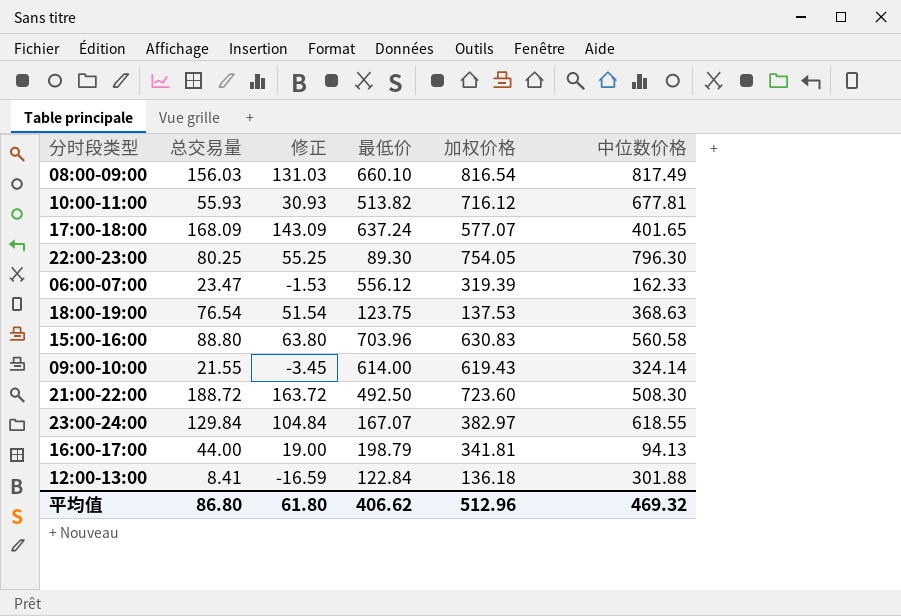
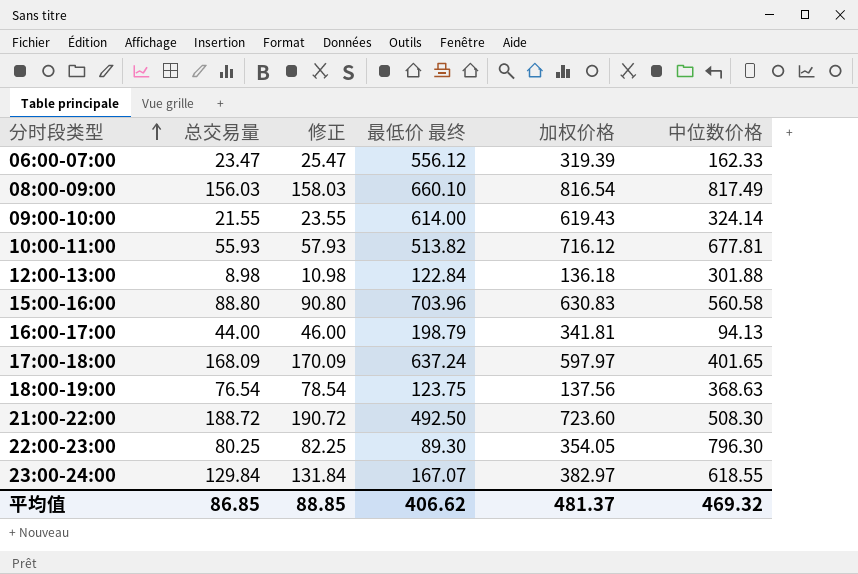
row order: none -> 分时段类型 ascending
column 修正 | formula: [总交易量] - 25 -> [总交易量] + 2
column name: 最低价 -> 最低价 最终
12:00-13:00 | 总交易量: 8.41 -> 8.98
17:00-18:00 | 加权价格: 577.07 -> 597.97
18:00-19:00 | 加权价格: 137.53 -> 137.56
22:00-23:00 | 加权价格: 754.05 -> 354.05
平均值 | 总交易量: 86.80 -> 86.85
平均值 | 修正: 61.80 -> 88.85
平均值 | 加权价格: 512.96 -> 481.37

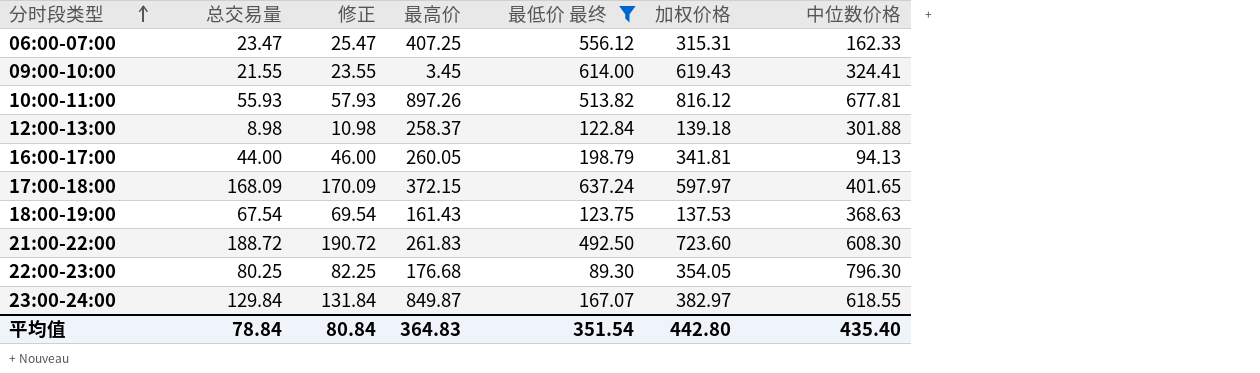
filter: none -> 最低价 最终 <= 637.24
column 最高价 | position: none -> 4
06:00-07:00 | 加权价格: 319.39 -> 315.31
09:00-10:00 | 中位数价格: 324.14 -> 324.41
10:00-11:00 | 加权价格: 716.12 -> 816.12
12:00-13:00 | 加权价格: 136.18 -> 139.18
18:00-19:00 | 总交易量: 76.54 -> 67.54
18:00-19:00 | 修正: 78.54 -> 69.54
18:00-19:00 | 加权价格: 137.56 -> 137.53
21:00-22:00 | 中位数价格: 508.30 -> 608.30
平均值 | 总交易量: 86.85 -> 78.84
平均值 | 修正: 88.85 -> 80.84
平均值 | 最低价 最终: 406.62 -> 351.54
平均值 | 加权价格: 481.37 -> 442.80
平均值 | 中位数价格: 469.32 -> 435.40

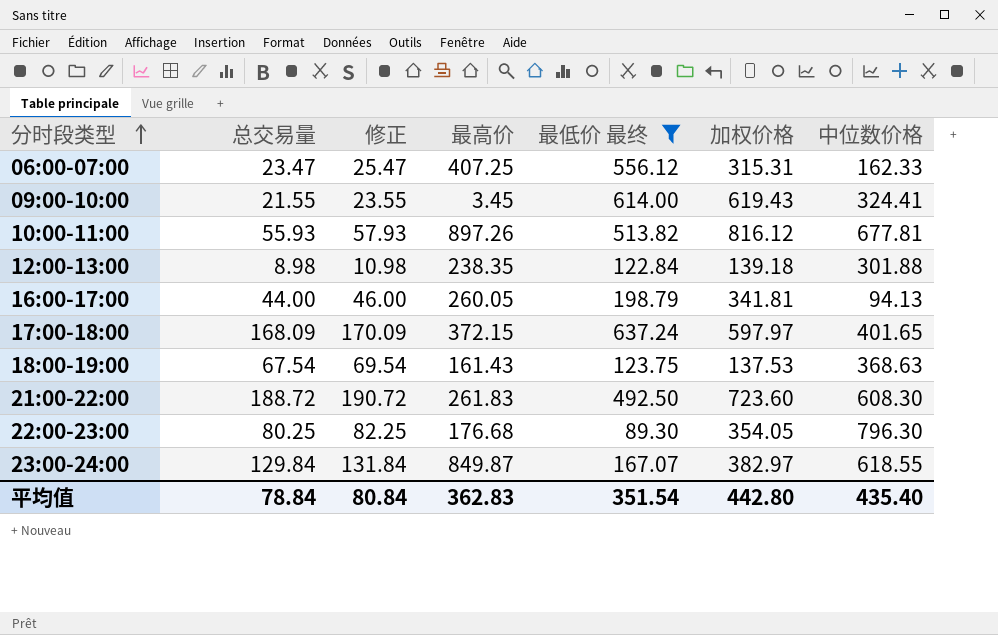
12:00-13:00 | 最高价: 258.37 -> 238.35
平均值 | 最高价: 364.83 -> 362.83

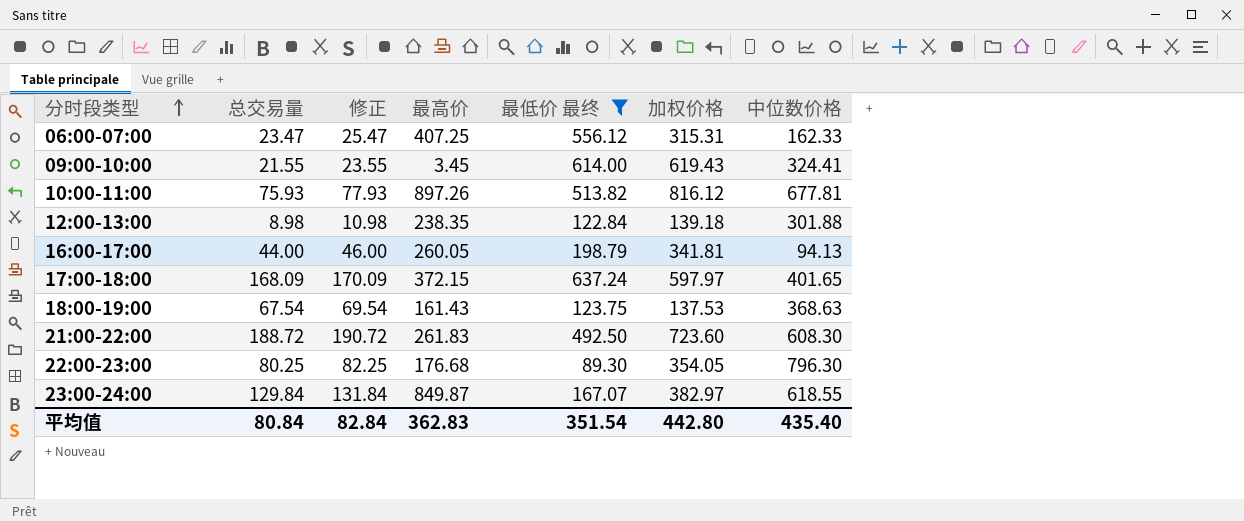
10:00-11:00 | 总交易量: 55.93 -> 75.93
10:00-11:00 | 修正: 57.93 -> 77.93
平均值 | 总交易量: 78.84 -> 80.84
平均值 | 修正: 80.84 -> 82.84

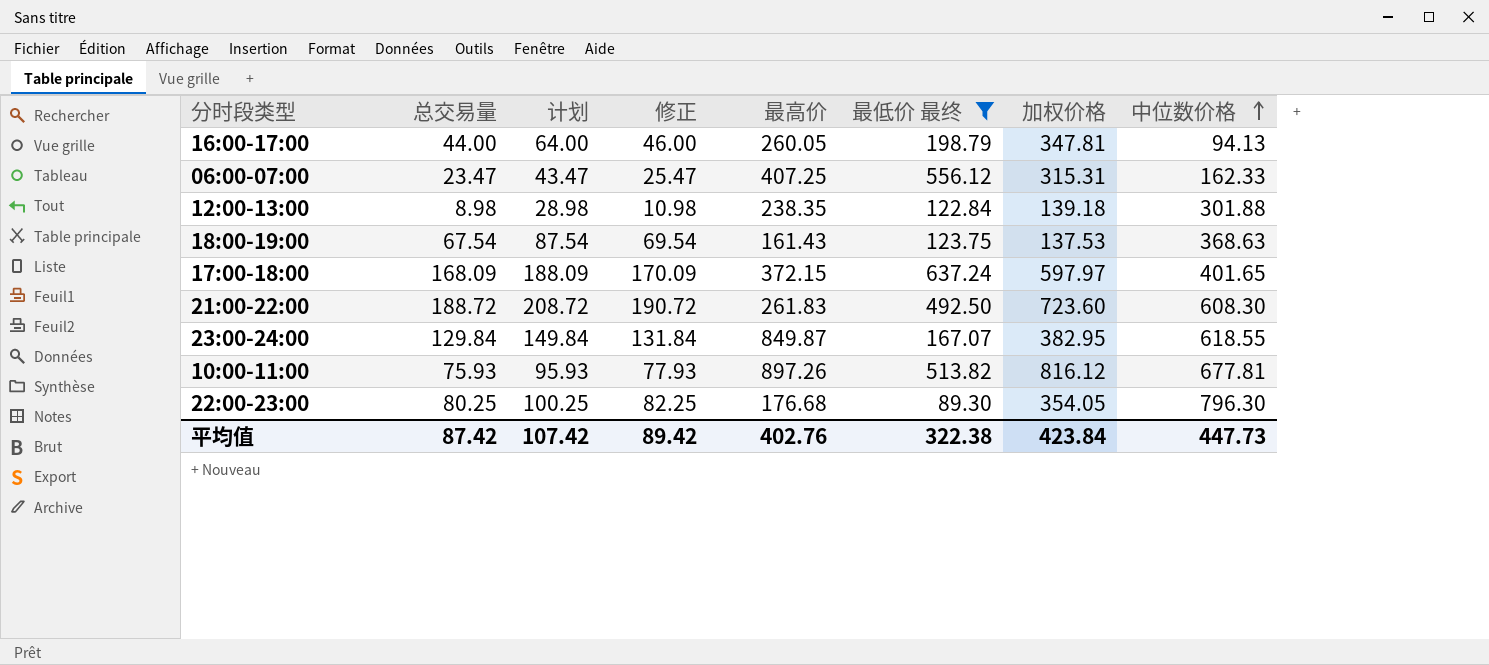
row order: 分时段类型 ascending -> 中位数价格 ascending
column 计划 | formula: none -> [总交易量] + 20
row 09:00-10:00: 21.55 | 23.55 | 3.45 | 614.00 | 619.43 | 324.41 -> none
16:00-17:00 | 加权价格: 341.81 -> 347.81
23:00-24:00 | 加权价格: 382.97 -> 382.95
平均值 | 总交易量: 80.84 -> 87.42
平均值 | 修正: 82.84 -> 89.42
平均值 | 最高价: 362.83 -> 402.76
平均值 | 最低价 最终: 351.54 -> 322.38
平均值 | 加权价格: 442.80 -> 423.84
平均值 | 中位数价格: 435.40 -> 447.73

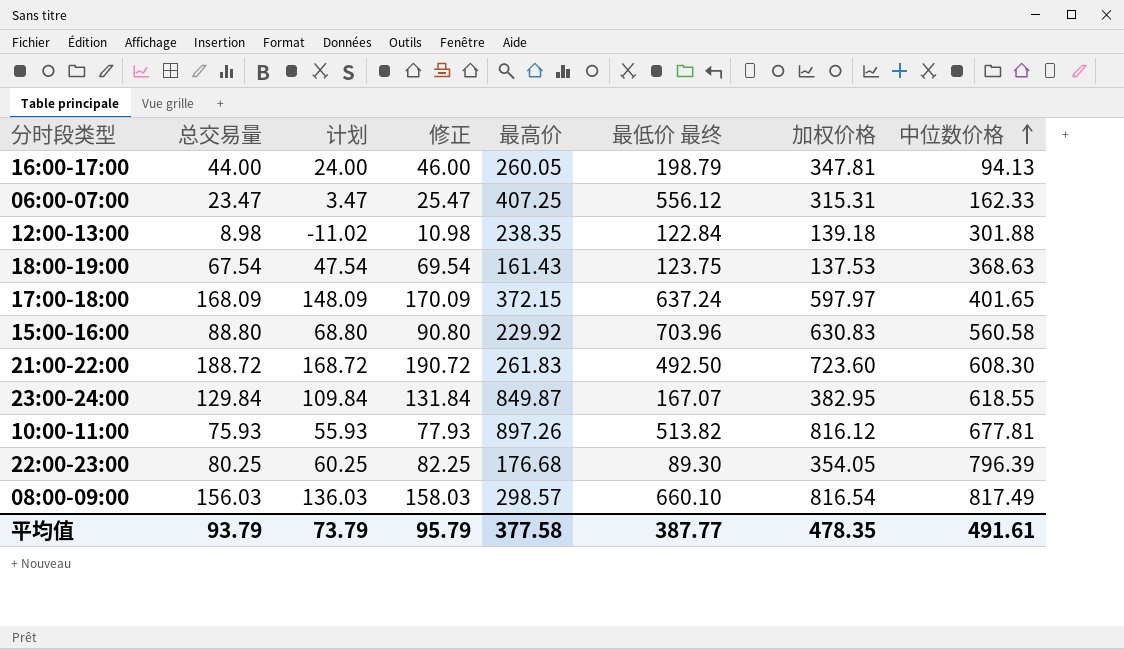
filter: 最低价 最终 <= 637.24 -> none
column 计划 | formula: [总交易量] + 20 -> [总交易量] - 20
22:00-23:00 | 中位数价格: 796.30 -> 796.39
平均值 | 总交易量: 87.42 -> 93.79
平均值 | 计划: 107.42 -> 73.79
平均值 | 修正: 89.42 -> 95.79
平均值 | 最高价: 402.76 -> 377.58
平均值 | 最低价 最终: 322.38 -> 387.77
平均值 | 加权价格: 423.84 -> 478.35
平均值 | 中位数价格: 447.73 -> 491.61

